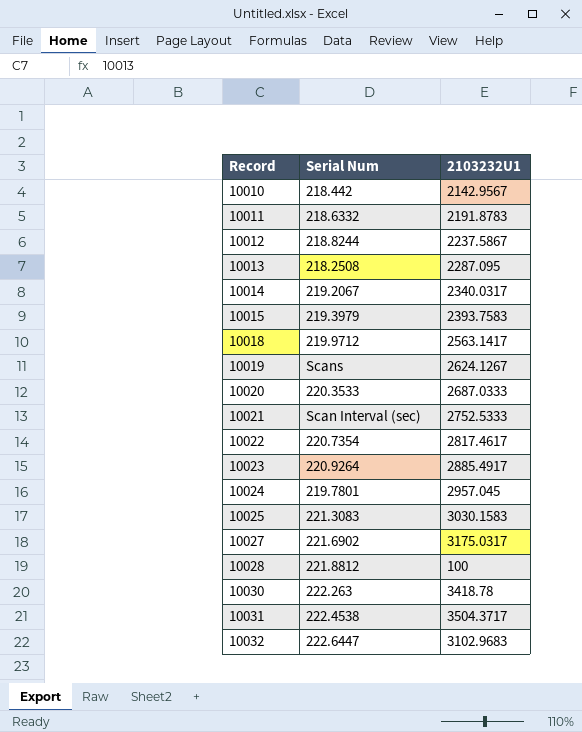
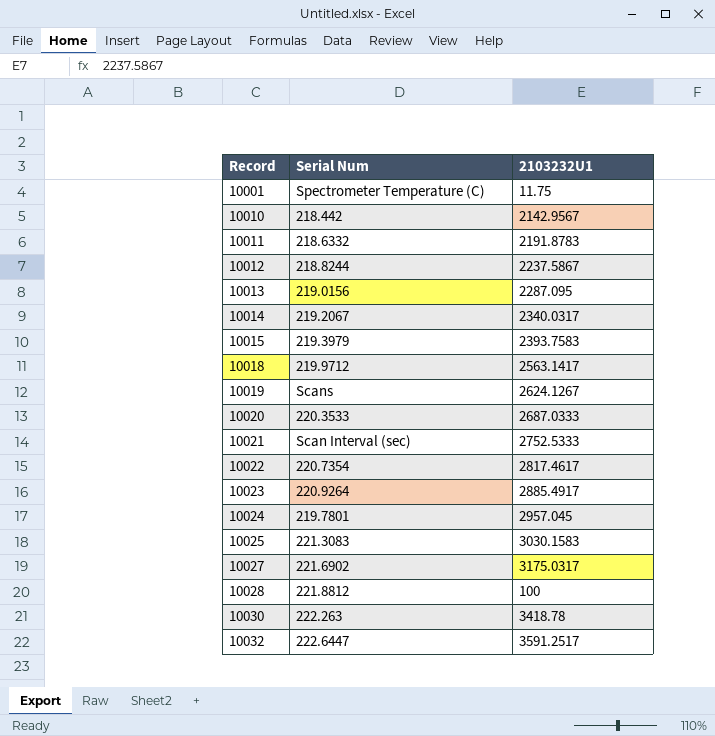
row 10031: 222.4538 | 3504.3717 -> none
row 10001: none -> Spectrometer Temperature (C) | 11.75
10013 | Serial Num: 218.2508 -> 219.0156
10032 | 2103232U1: 3102.9683 -> 3591.2517

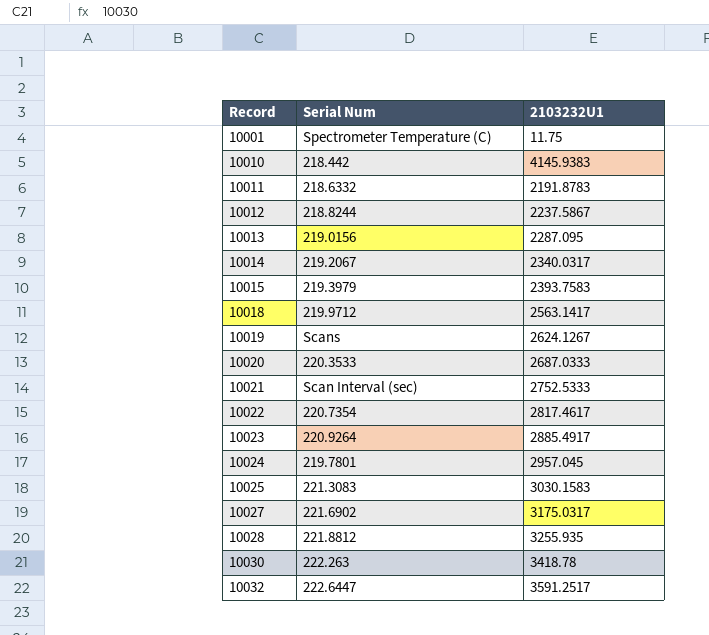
10010 | 2103232U1: 2142.9567 -> 4145.9383
10028 | 2103232U1: 100 -> 3255.935

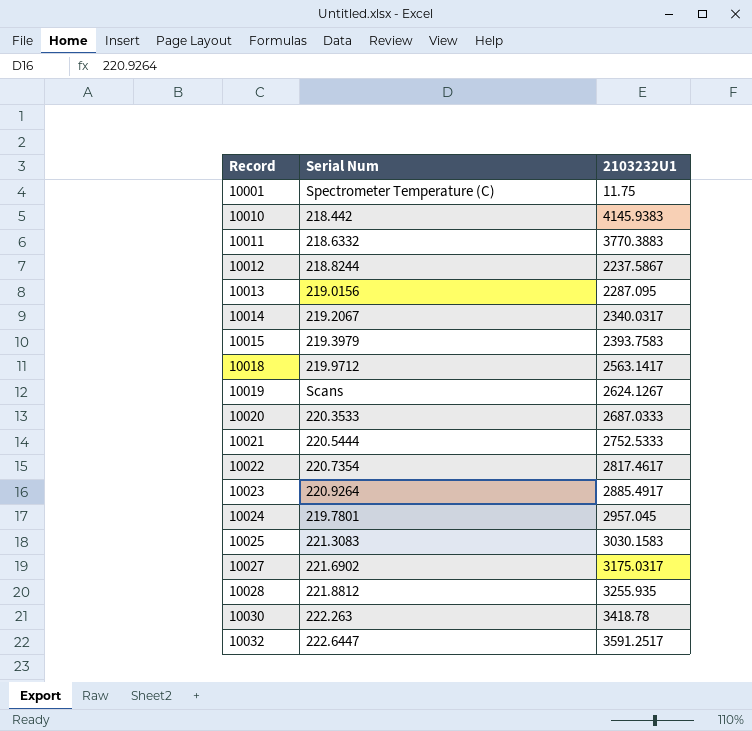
10011 | 2103232U1: 2191.8783 -> 3770.3883
10021 | Serial Num: Scan Interval (sec) -> 220.5444

